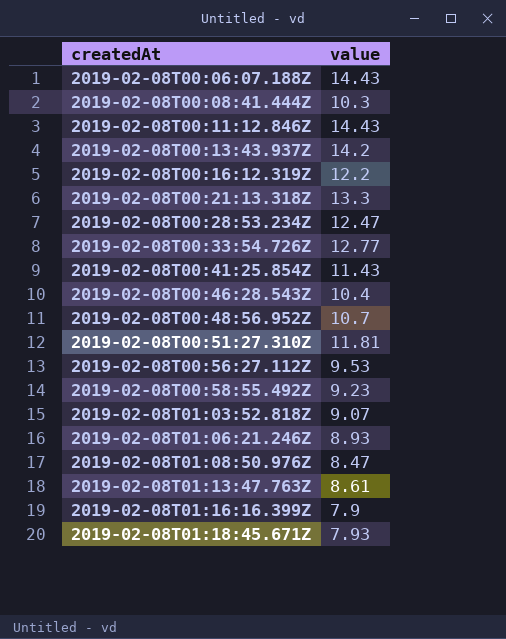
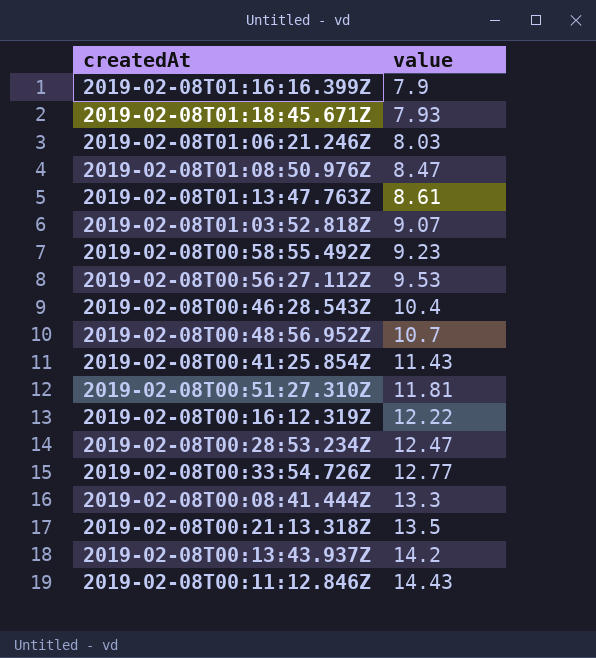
row order: createdAt ascending -> value ascending
row 2019-02-08T00:06:07.188Z: 14.43 -> none
2019-02-08T01:06:21.246Z | value: 8.93 -> 8.03
2019-02-08T00:16:12.319Z | value: 12.2 -> 12.22
2019-02-08T00:08:41.444Z | value: 10.3 -> 13.3
2019-02-08T00:21:13.318Z | value: 13.3 -> 13.5

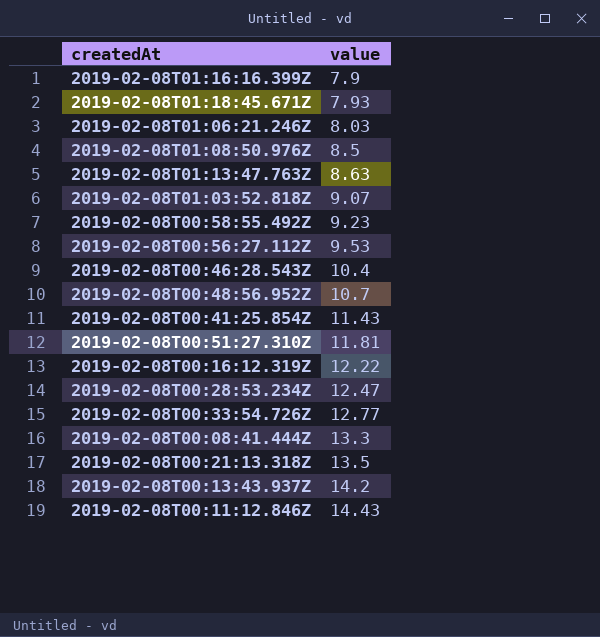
2019-02-08T01:08:50.976Z | value: 8.47 -> 8.5
2019-02-08T01:13:47.763Z | value: 8.61 -> 8.63

